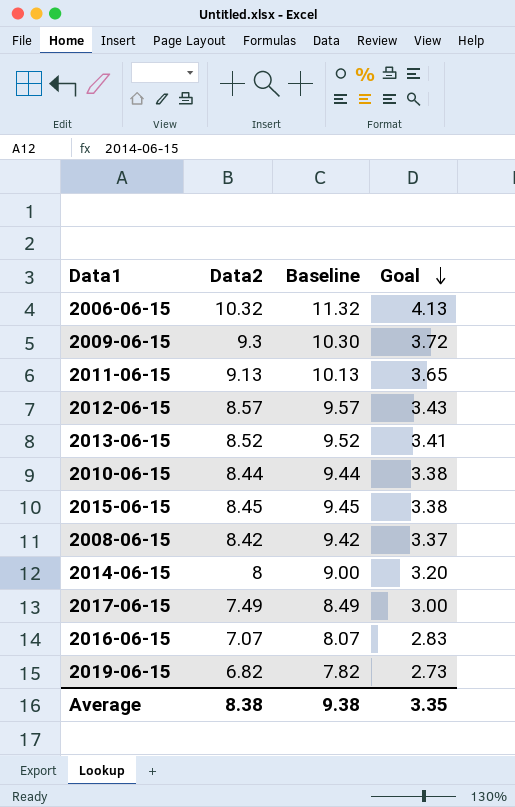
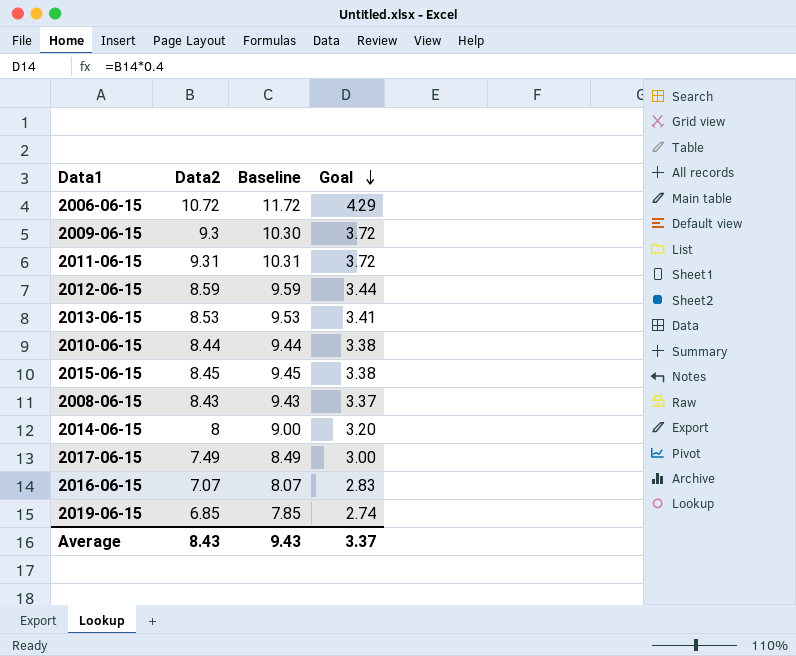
2006-06-15 | Data2: 10.32 -> 10.72
2006-06-15 | Baseline: 11.32 -> 11.72
2006-06-15 | Goal: 4.13 -> 4.29
2011-06-15 | Data2: 9.13 -> 9.31
2011-06-15 | Baseline: 10.13 -> 10.31
2011-06-15 | Goal: 3.65 -> 3.72
2012-06-15 | Data2: 8.57 -> 8.59
2012-06-15 | Baseline: 9.57 -> 9.59
2012-06-15 | Goal: 3.43 -> 3.44
2013-06-15 | Data2: 8.52 -> 8.53
2013-06-15 | Baseline: 9.52 -> 9.53
2008-06-15 | Data2: 8.42 -> 8.43
2008-06-15 | Baseline: 9.42 -> 9.43
2019-06-15 | Data2: 6.82 -> 6.85
2019-06-15 | Baseline: 7.82 -> 7.85
2019-06-15 | Goal: 2.73 -> 2.74
Average | Data2: 8.38 -> 8.43
Average | Baseline: 9.38 -> 9.43
Average | Goal: 3.35 -> 3.37

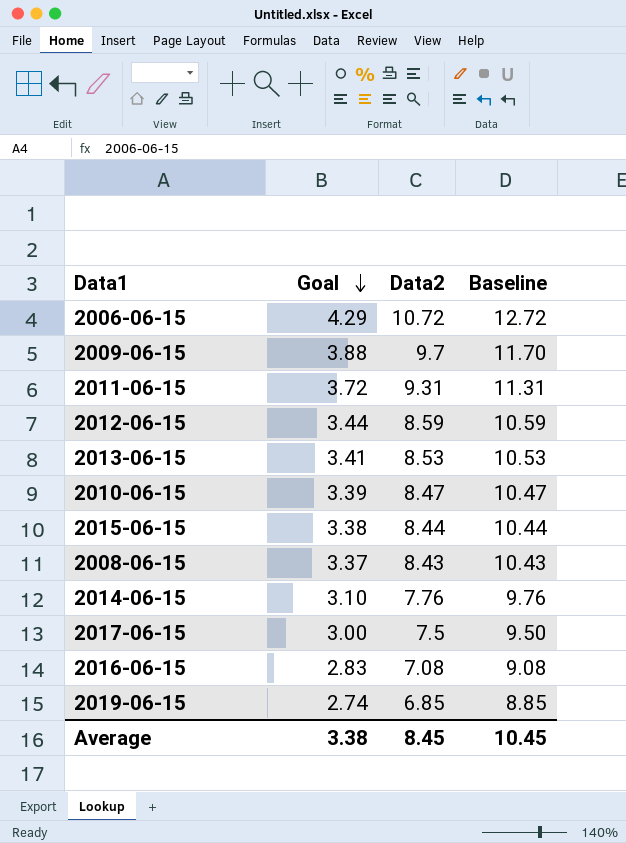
column Goal | position: 4 -> 2
column Baseline | formula: [Data2] + 1 -> [Data2] + 2
2009-06-15 | Goal: 3.72 -> 3.88
2009-06-15 | Data2: 9.3 -> 9.7
2010-06-15 | Goal: 3.38 -> 3.39
2010-06-15 | Data2: 8.44 -> 8.47
2015-06-15 | Data2: 8.45 -> 8.44
2014-06-15 | Goal: 3.20 -> 3.10
2014-06-15 | Data2: 8 -> 7.76
2017-06-15 | Data2: 7.49 -> 7.5
2016-06-15 | Data2: 7.07 -> 7.08
Average | Goal: 3.37 -> 3.38
Average | Data2: 8.43 -> 8.45
Average | Baseline: 9.43 -> 10.45

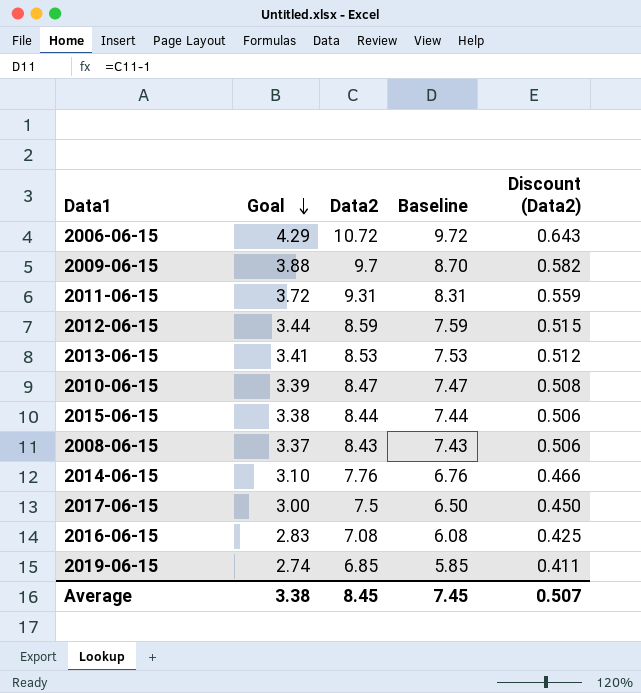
column Baseline | formula: [Data2] + 2 -> [Data2] - 1
column Discount (Data2) | formula: none -> [Data2] * 0.06
Average | Baseline: 10.45 -> 7.45

